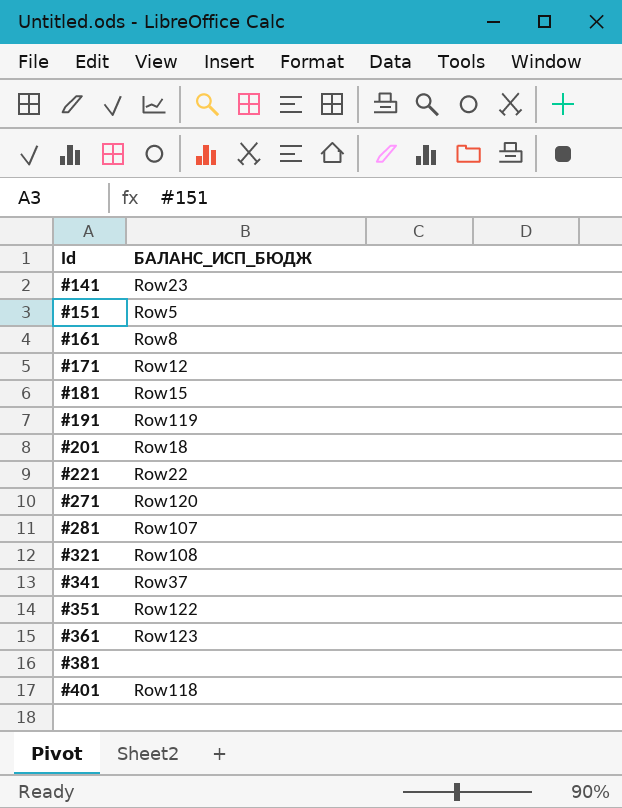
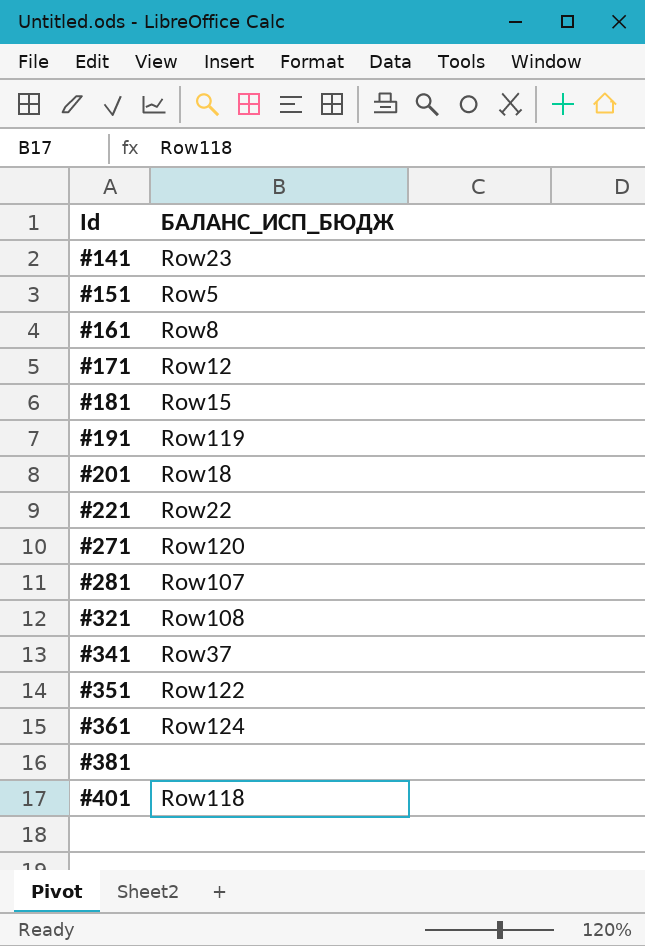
#361 | БАЛАНС_ИСП_БЮДЖ: Row123 -> Row124

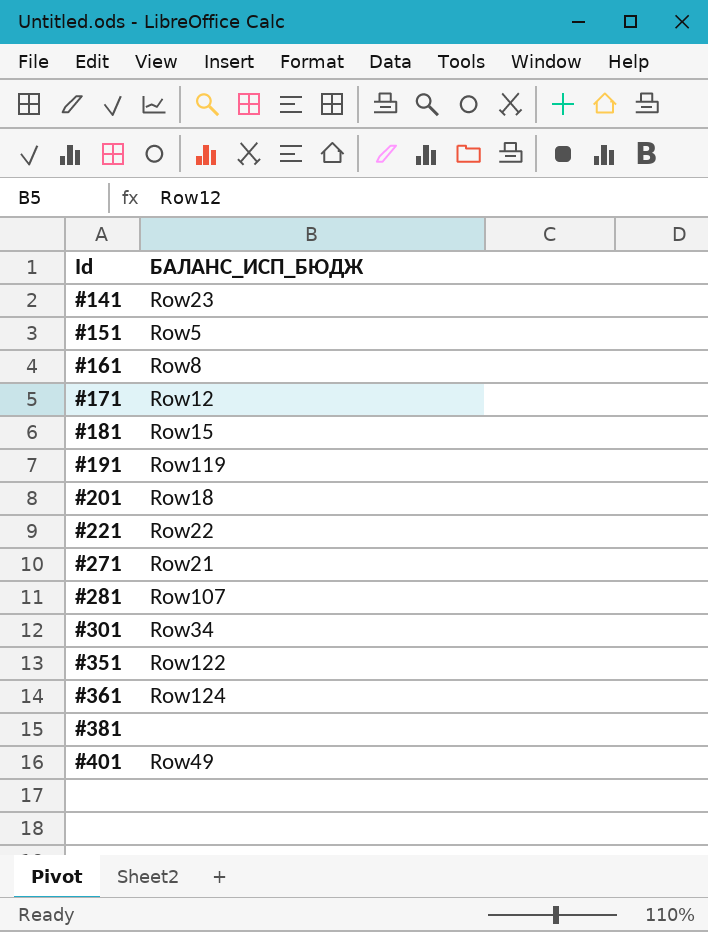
row #321: Row108 -> none
row #341: Row37 -> none
#271 | БАЛАНС_ИСП_БЮДЖ: Row120 -> Row21
row #301: none -> Row34
#401 | БАЛАНС_ИСП_БЮДЖ: Row118 -> Row49

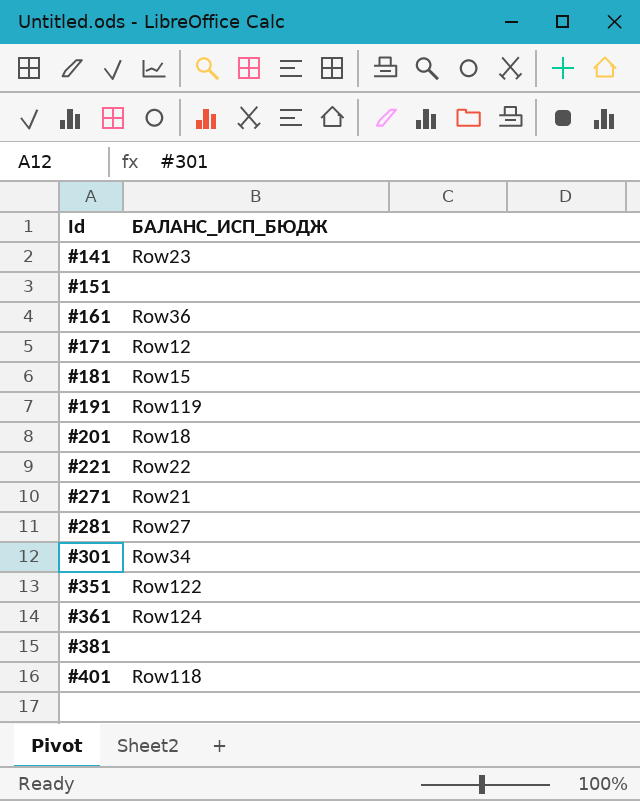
#151 | БАЛАНС_ИСП_БЮДЖ: Row5 -> none
#161 | БАЛАНС_ИСП_БЮДЖ: Row8 -> Row36
#281 | БАЛАНС_ИСП_БЮДЖ: Row107 -> Row27
#401 | БАЛАНС_ИСП_БЮДЖ: Row49 -> Row118

